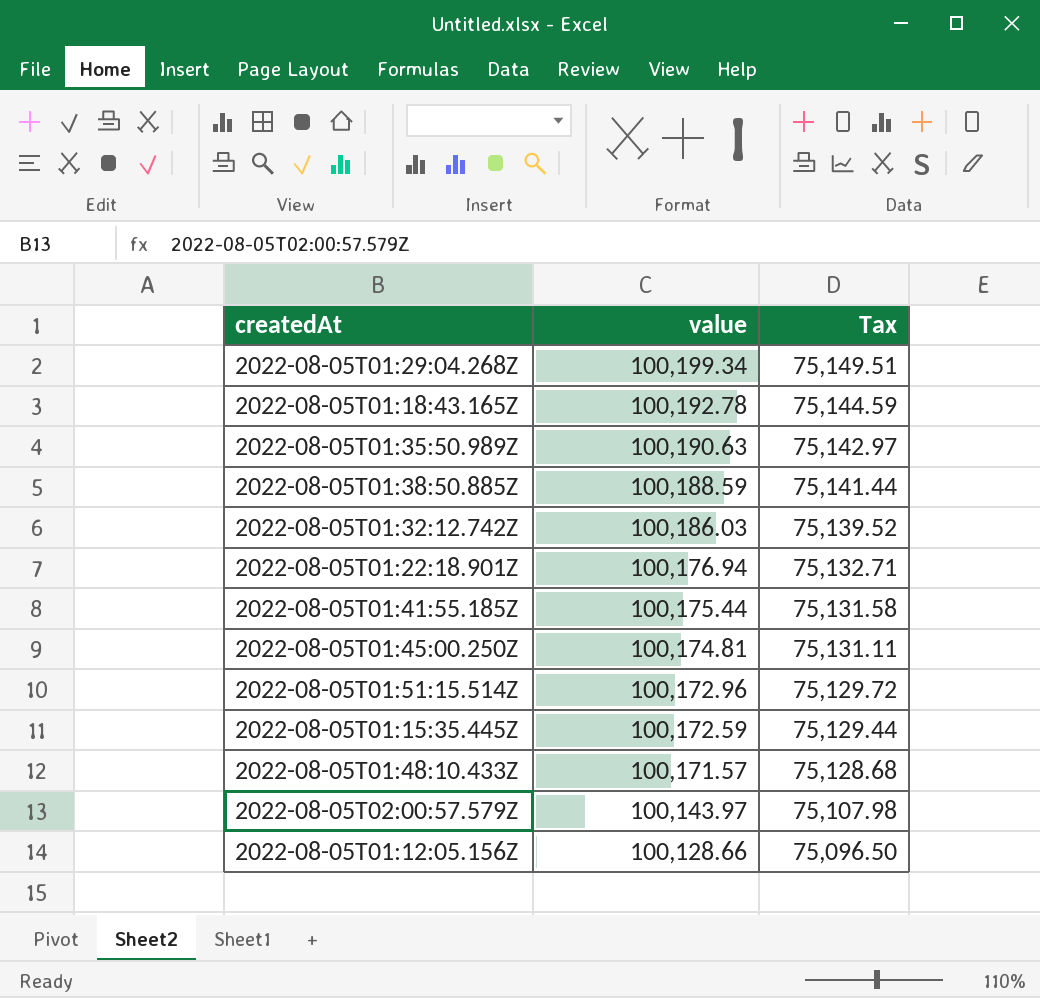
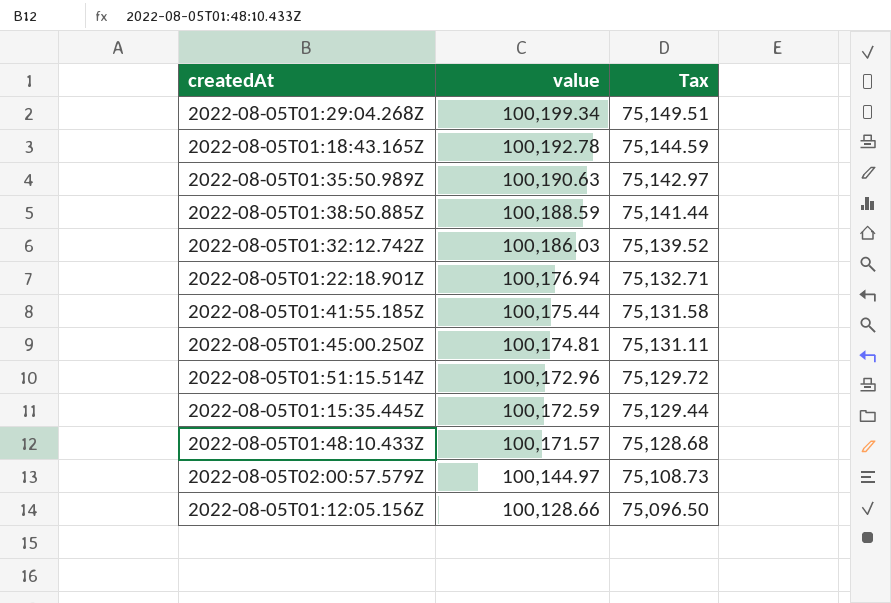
2022-08-05T02:00:57.579Z | value: 100,143.97 -> 100,144.97
2022-08-05T02:00:57.579Z | Tax: 75,107.98 -> 75,108.73

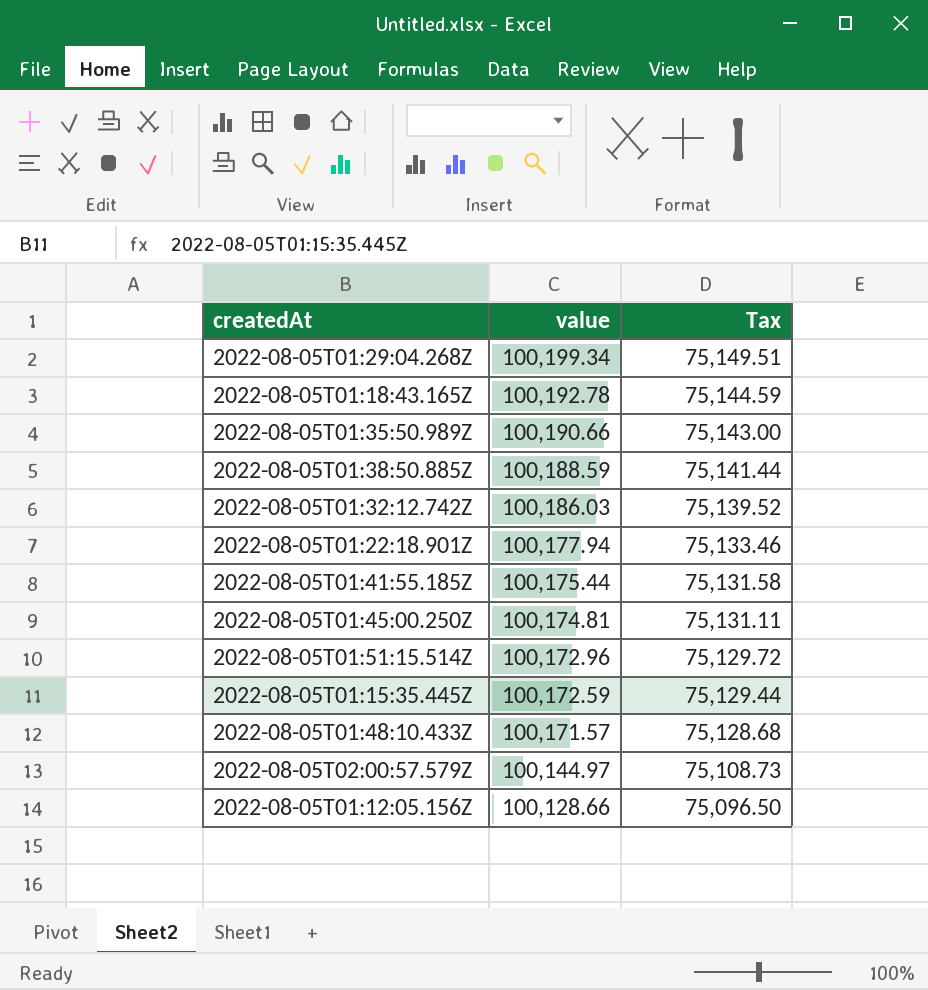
2022-08-05T01:35:50.989Z | value: 100,190.63 -> 100,190.66
2022-08-05T01:35:50.989Z | Tax: 75,142.97 -> 75,143.00
2022-08-05T01:22:18.901Z | value: 100,176.94 -> 100,177.94
2022-08-05T01:22:18.901Z | Tax: 75,132.71 -> 75,133.46

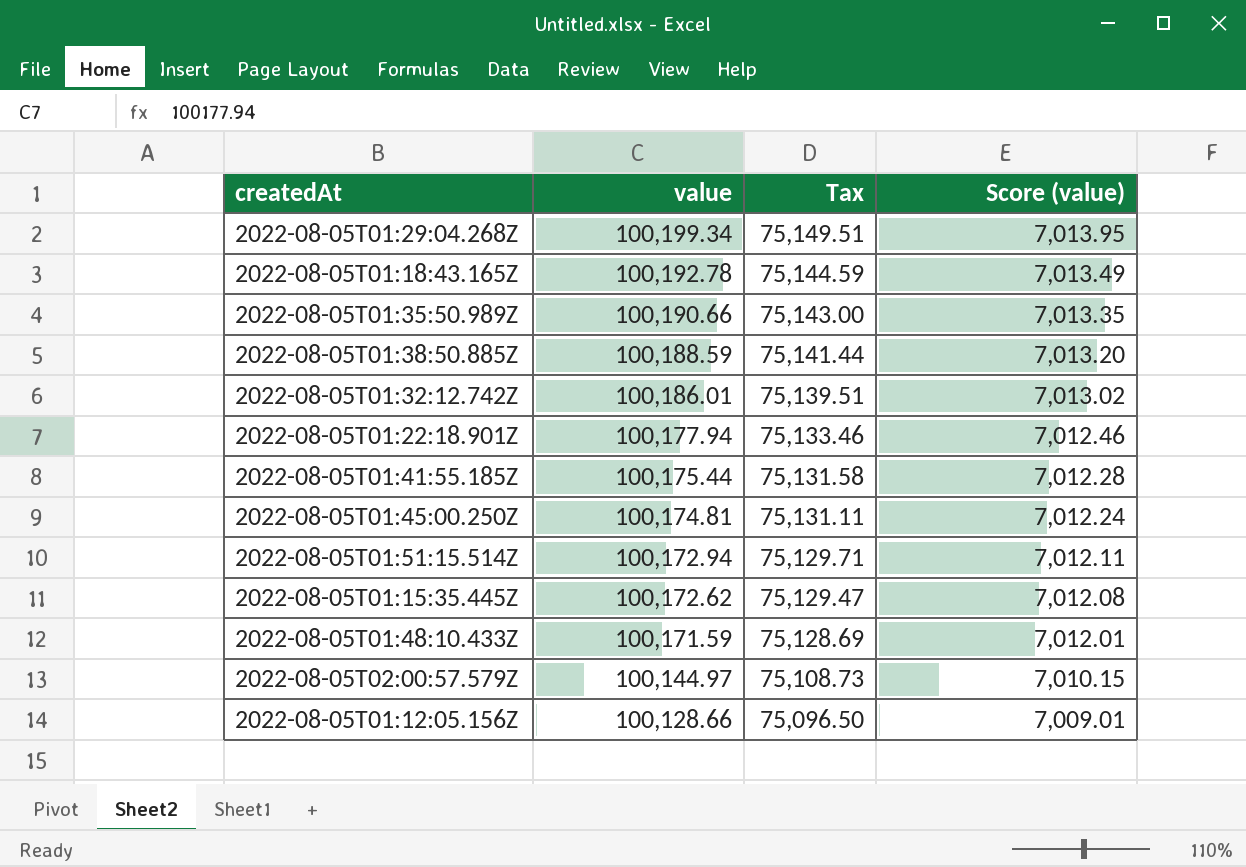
column Score (value) | formula: none -> [value] * 0.07
2022-08-05T01:32:12.742Z | value: 100,186.03 -> 100,186.01
2022-08-05T01:32:12.742Z | Tax: 75,139.52 -> 75,139.51
2022-08-05T01:51:15.514Z | value: 100,172.96 -> 100,172.94
2022-08-05T01:51:15.514Z | Tax: 75,129.72 -> 75,129.71
2022-08-05T01:15:35.445Z | value: 100,172.59 -> 100,172.62
2022-08-05T01:15:35.445Z | Tax: 75,129.44 -> 75,129.47
2022-08-05T01:48:10.433Z | value: 100,171.57 -> 100,171.59
2022-08-05T01:48:10.433Z | Tax: 75,128.68 -> 75,128.69

